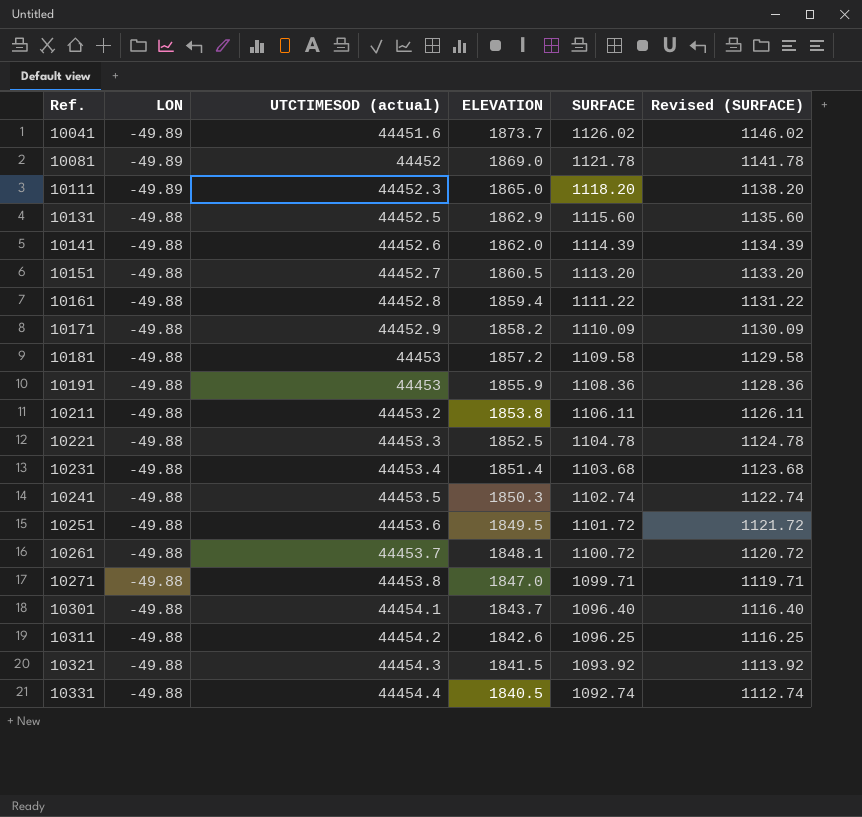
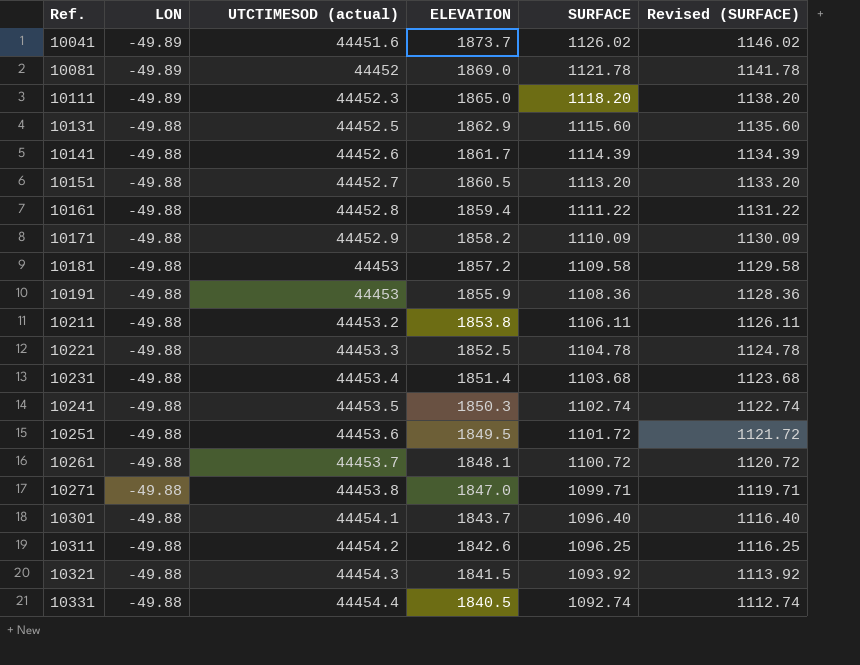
10141 | ELEVATION: 1862.0 -> 1861.7

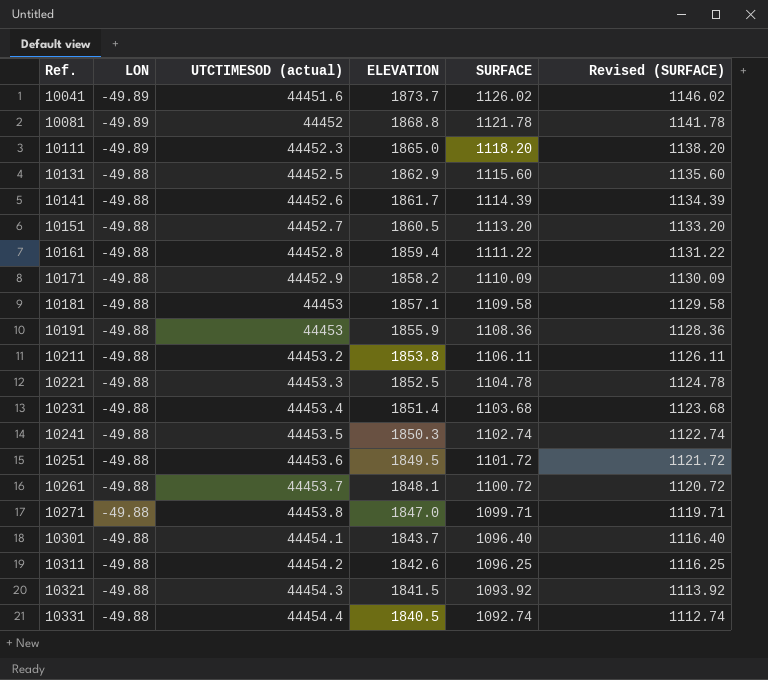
10081 | ELEVATION: 1869.0 -> 1868.8
10181 | ELEVATION: 1857.2 -> 1857.1

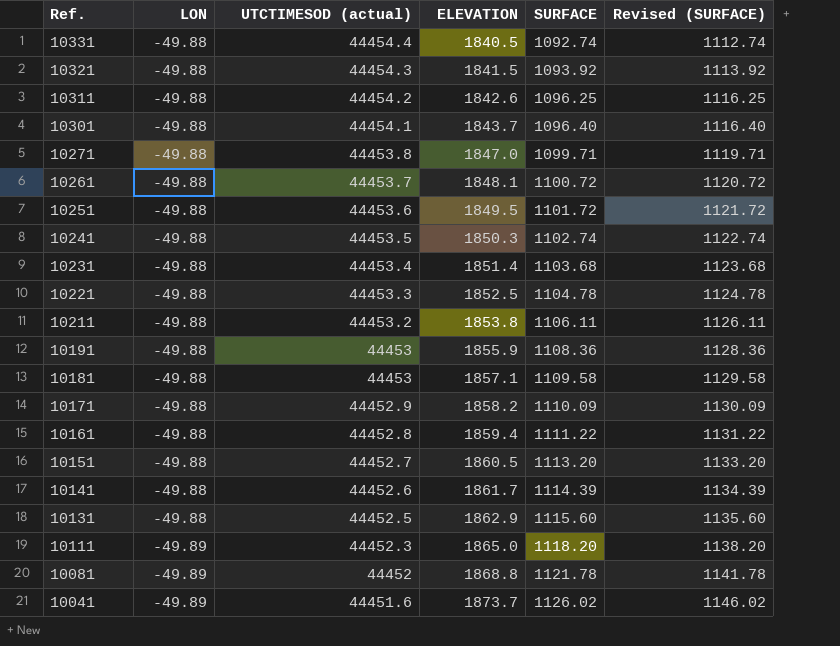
row order: Ref. ascending -> Ref. descending

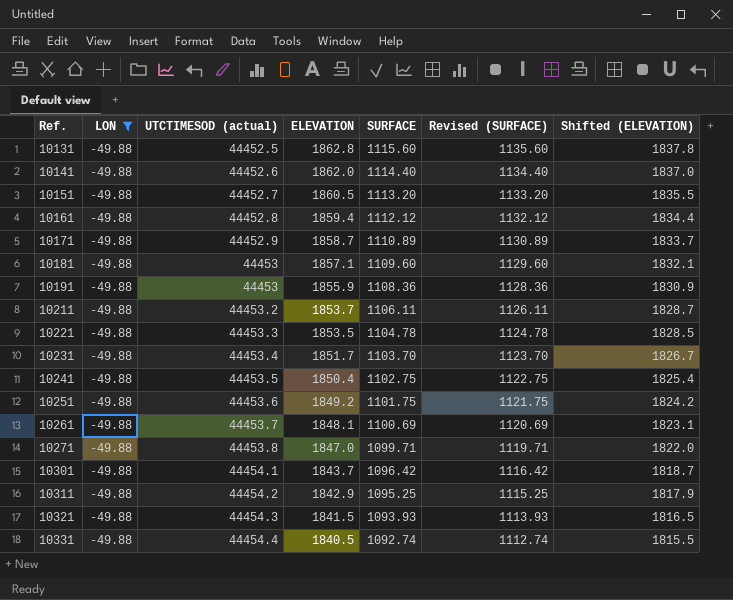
filter: none -> LON = -49.88
row order: Ref. descending -> Ref. ascending
column Shifted (ELEVATION) | formula: none -> [ELEVATION] - 25
10131 | ELEVATION: 1862.9 -> 1862.8
10141 | ELEVATION: 1861.7 -> 1862.0
10141 | SURFACE: 1114.39 -> 1114.40
10141 | Revised (SURFACE): 1134.39 -> 1134.40
10161 | SURFACE: 1111.22 -> 1112.12
10161 | Revised (SURFACE): 1131.22 -> 1132.12
10171 | ELEVATION: 1858.2 -> 1858.7
10171 | SURFACE: 1110.09 -> 1110.89
10171 | Revised (SURFACE): 1130.09 -> 1130.89
10181 | SURFACE: 1109.58 -> 1109.60
10181 | Revised (SURFACE): 1129.58 -> 1129.60
10211 | ELEVATION: 1853.8 -> 1853.7
10221 | ELEVATION: 1852.5 -> 1853.5
10231 | ELEVATION: 1851.4 -> 1851.7
10231 | SURFACE: 1103.68 -> 1103.70
10231 | Revised (SURFACE): 1123.68 -> 1123.70
10241 | ELEVATION: 1850.3 -> 1850.4
10241 | SURFACE: 1102.74 -> 1102.75
10241 | Revised (SURFACE): 1122.74 -> 1122.75
10251 | ELEVATION: 1849.5 -> 1849.2
10251 | SURFACE: 1101.72 -> 1101.75
10251 | Revised (SURFACE): 1121.72 -> 1121.75
10261 | SURFACE: 1100.72 -> 1100.69
10261 | Revised (SURFACE): 1120.72 -> 1120.69
10301 | SURFACE: 1096.40 -> 1096.42
10301 | Revised (SURFACE): 1116.40 -> 1116.42
10311 | ELEVATION: 1842.6 -> 1842.9
10311 | SURFACE: 1096.25 -> 1095.25
10311 | Revised (SURFACE): 1116.25 -> 1115.25
10321 | SURFACE: 1093.92 -> 1093.93
10321 | Revised (SURFACE): 1113.92 -> 1113.93

